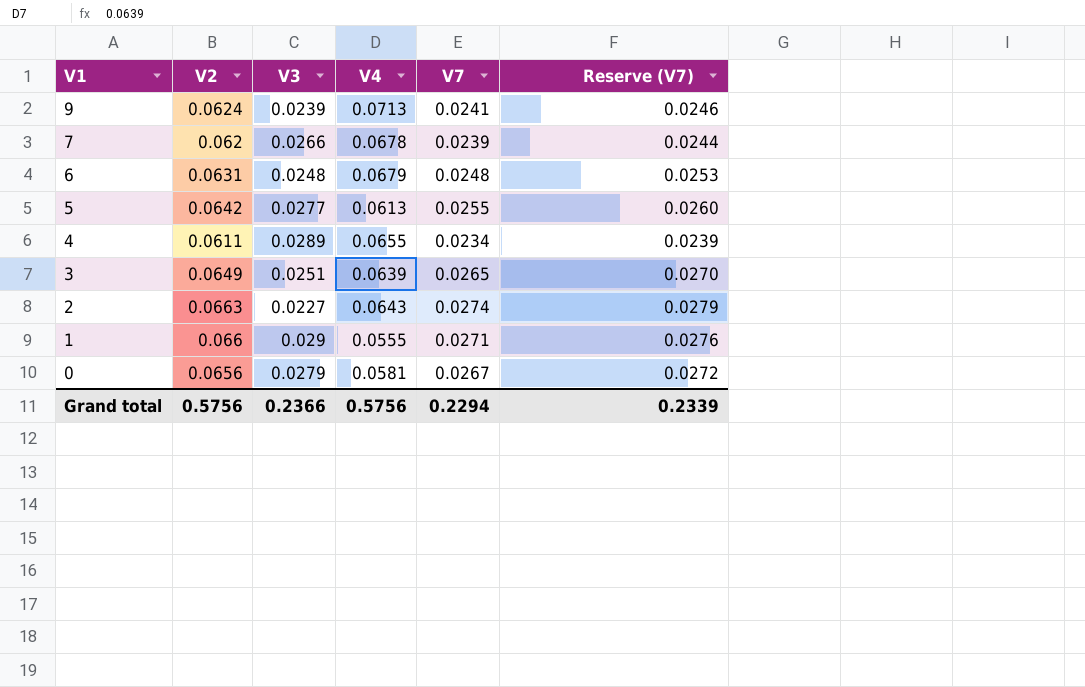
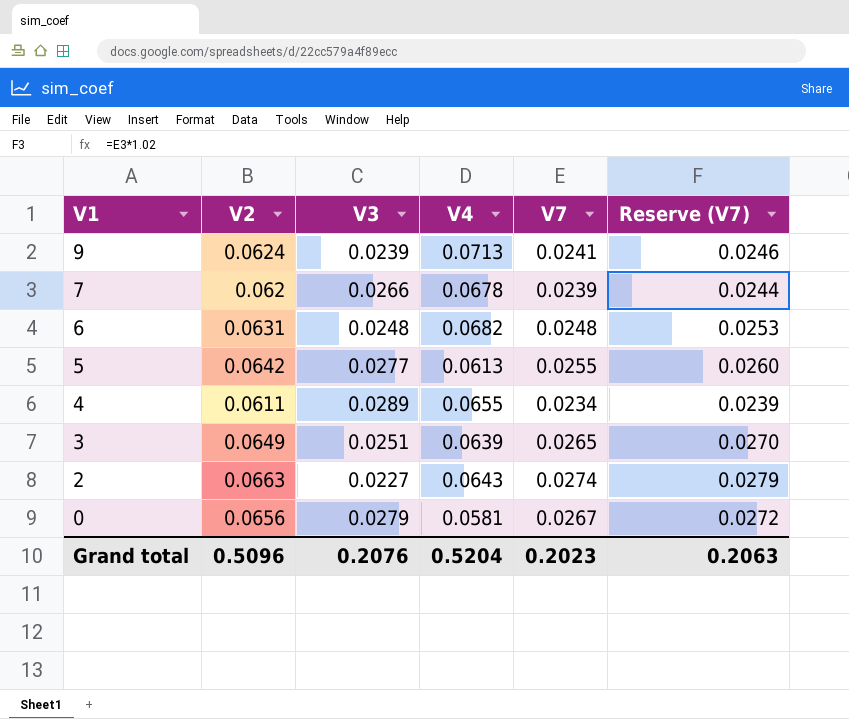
row 1: 0.066 | 0.029 | 0.0555 | 0.0271 | 0.0276 -> none
6 | V4: 0.0679 -> 0.0682
Grand total | V2: 0.5756 -> 0.5096
Grand total | V3: 0.2366 -> 0.2076
Grand total | V4: 0.5756 -> 0.5204
Grand total | V7: 0.2294 -> 0.2023
Grand total | Reserve (V7): 0.2339 -> 0.2063

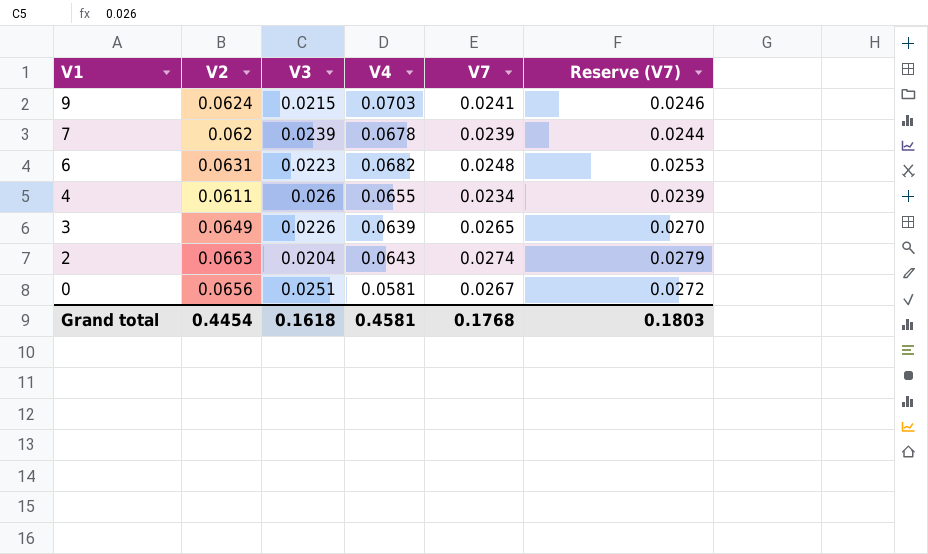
row 5: 0.0642 | 0.0277 | 0.0613 | 0.0255 | 0.0260 -> none
9 | V3: 0.0239 -> 0.0215
9 | V4: 0.0713 -> 0.0703
7 | V3: 0.0266 -> 0.0239
6 | V3: 0.0248 -> 0.0223
4 | V3: 0.0289 -> 0.026
3 | V3: 0.0251 -> 0.0226
2 | V3: 0.0227 -> 0.0204
0 | V3: 0.0279 -> 0.0251
Grand total | V2: 0.5096 -> 0.4454
Grand total | V3: 0.2076 -> 0.1618
Grand total | V4: 0.5204 -> 0.4581
Grand total | V7: 0.2023 -> 0.1768
Grand total | Reserve (V7): 0.2063 -> 0.1803

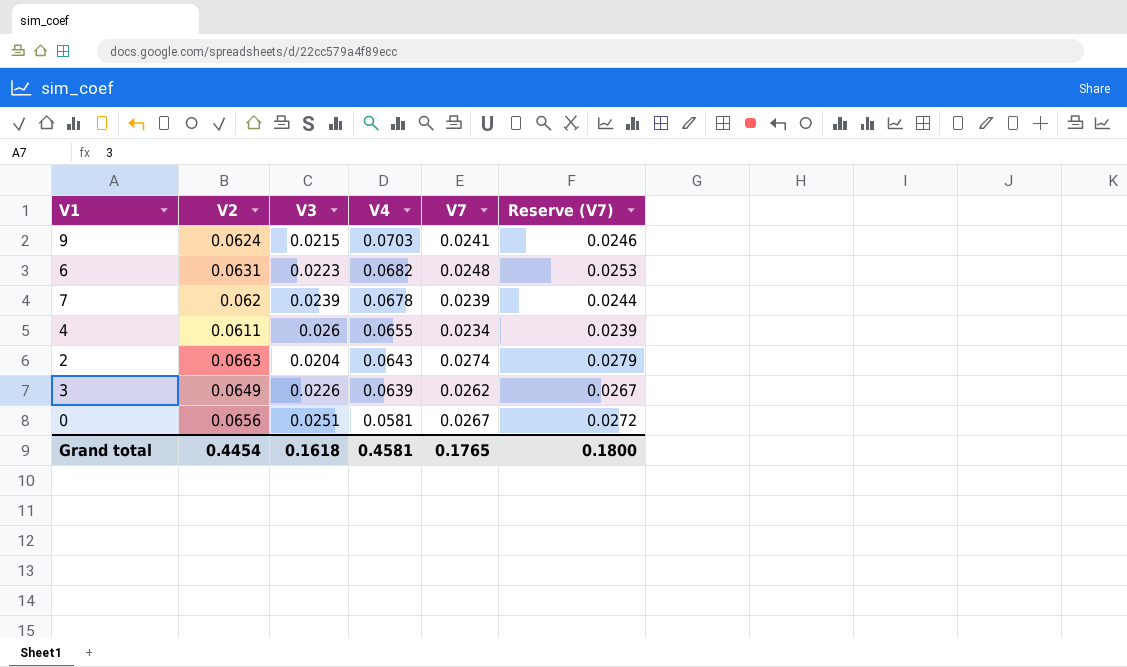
row order: V1 descending -> V4 descending
3 | V7: 0.0265 -> 0.0262
3 | Reserve (V7): 0.0270 -> 0.0267
Grand total | V7: 0.1768 -> 0.1765
Grand total | Reserve (V7): 0.1803 -> 0.1800

